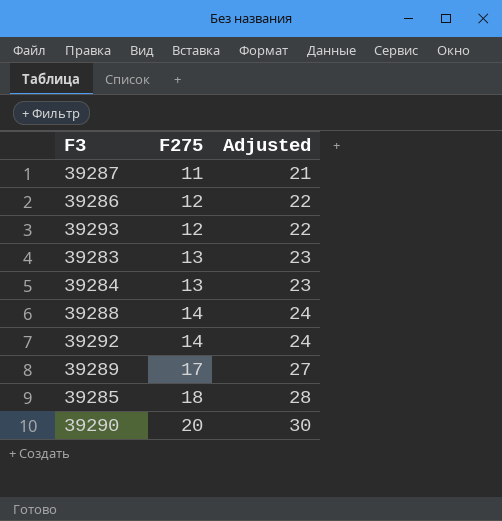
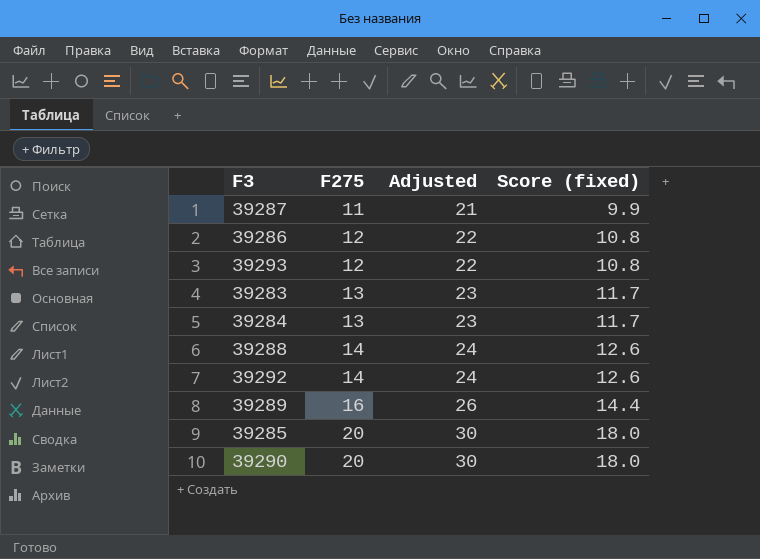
column Score (fixed) | formula: none -> [F275] * 0.9
39289 | F275: 17 -> 16
39289 | Adjusted: 27 -> 26
39285 | F275: 18 -> 20
39285 | Adjusted: 28 -> 30

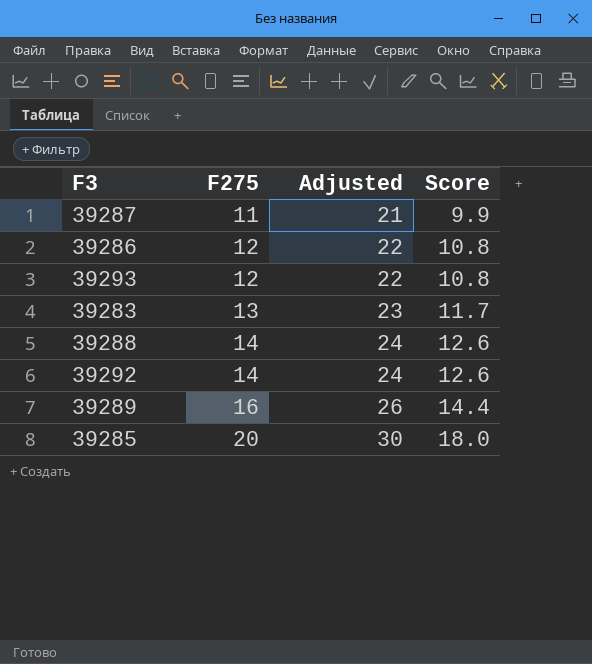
column name: Score (fixed) -> Score
row 39284: 13 | 23 | 11.7 -> none
row 39290: 20 | 30 | 18.0 -> none

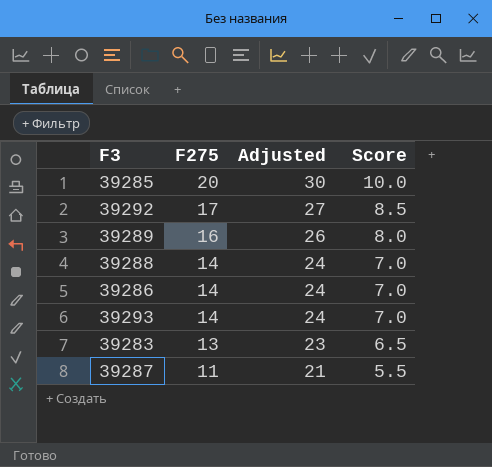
row order: F275 ascending -> F275 descending
column Score | formula: [F275] * 0.9 -> [F275] * 0.5
39292 | F275: 14 -> 17
39292 | Adjusted: 24 -> 27
39286 | F275: 12 -> 14
39286 | Adjusted: 22 -> 24
39293 | F275: 12 -> 14
39293 | Adjusted: 22 -> 24

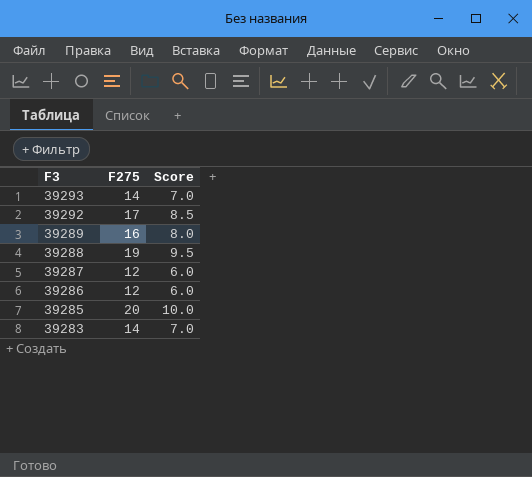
row order: F275 descending -> F3 descending
column Adjusted | formula: [F275] + 10 -> none
39288 | F275: 14 -> 19
39288 | Score: 7.0 -> 9.5
39287 | F275: 11 -> 12
39287 | Score: 5.5 -> 6.0
39286 | F275: 14 -> 12
39286 | Score: 7.0 -> 6.0
39283 | F275: 13 -> 14
39283 | Score: 6.5 -> 7.0

